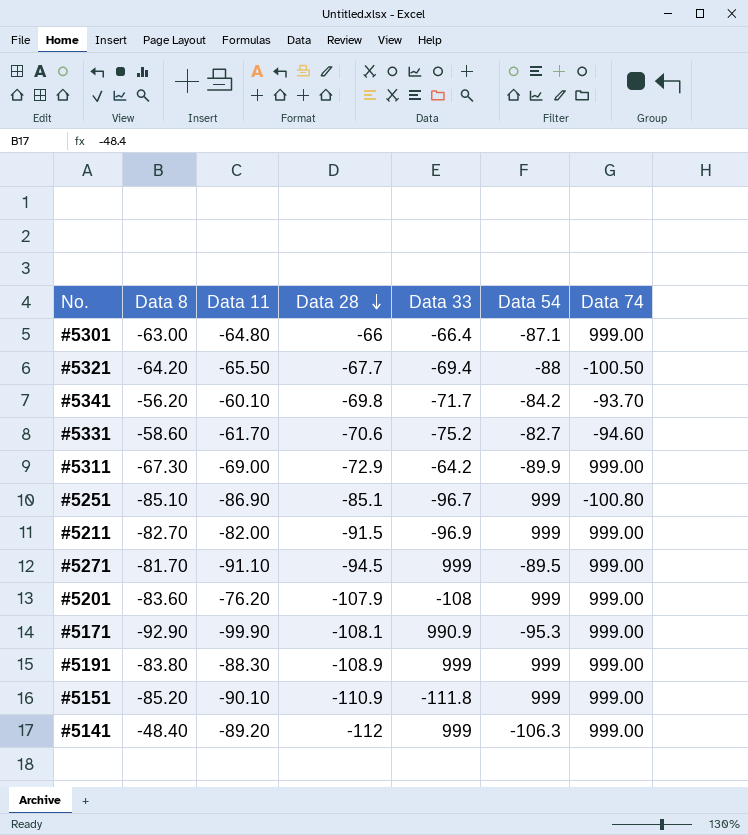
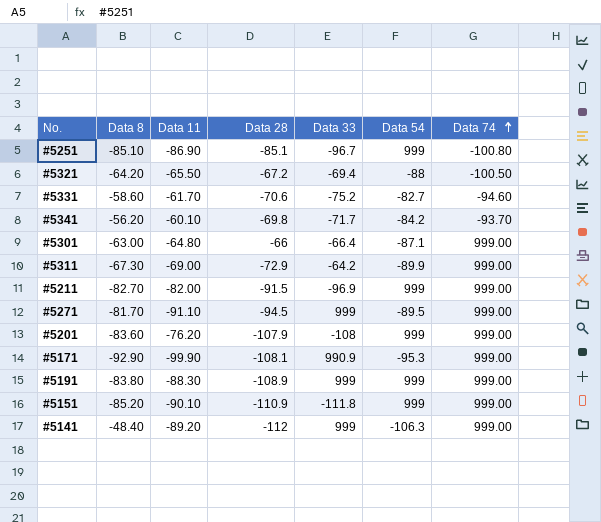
row order: Data 28 descending -> Data 74 ascending
#5321 | Data 28: -67.7 -> -67.2

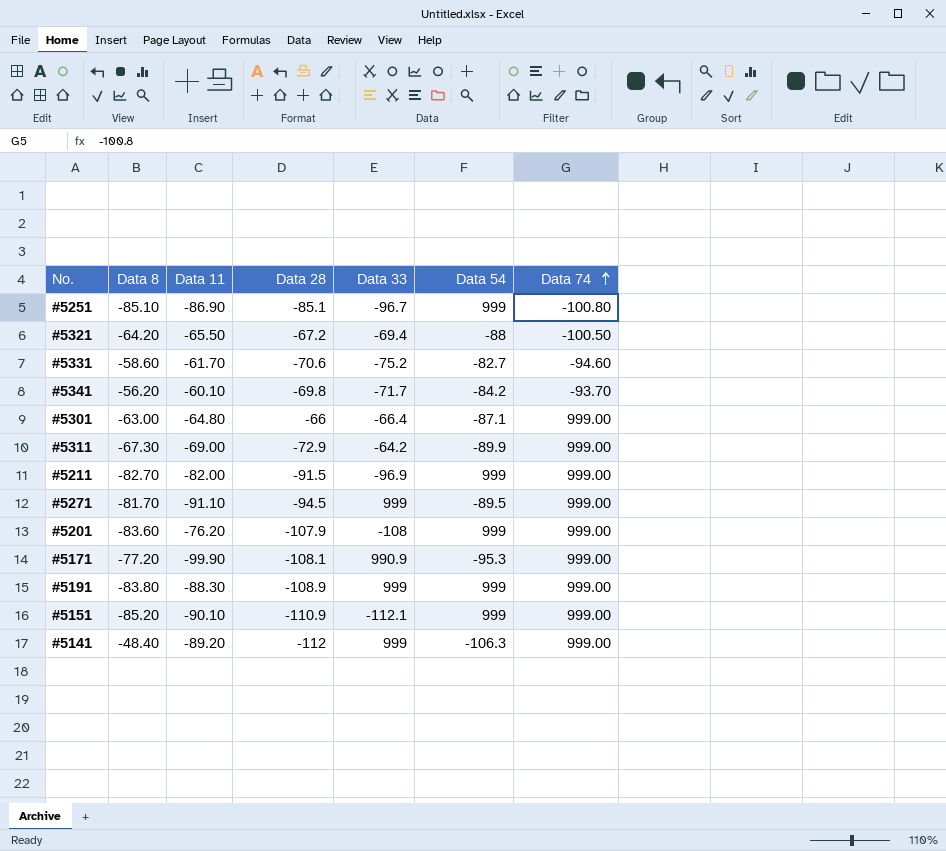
#5171 | Data 8: -92.90 -> -77.20
#5151 | Data 33: -111.8 -> -112.1

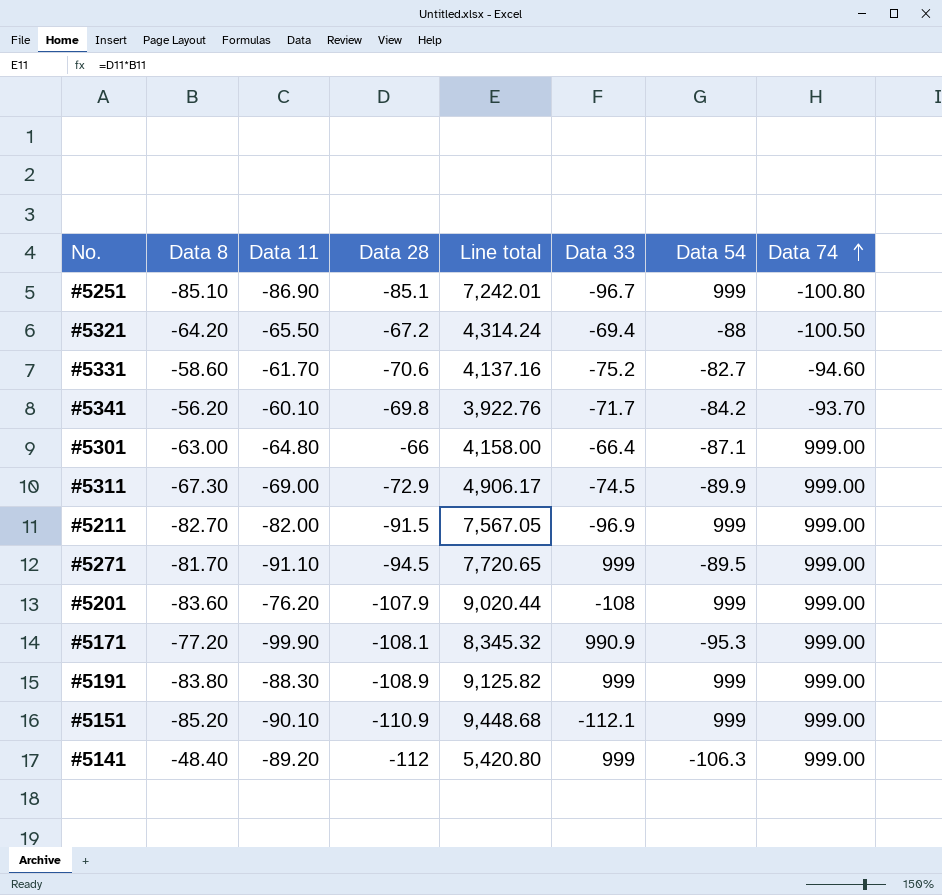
column Line total | formula: none -> [Data 8] * [Data 28]
#5311 | Data 33: -64.2 -> -74.5

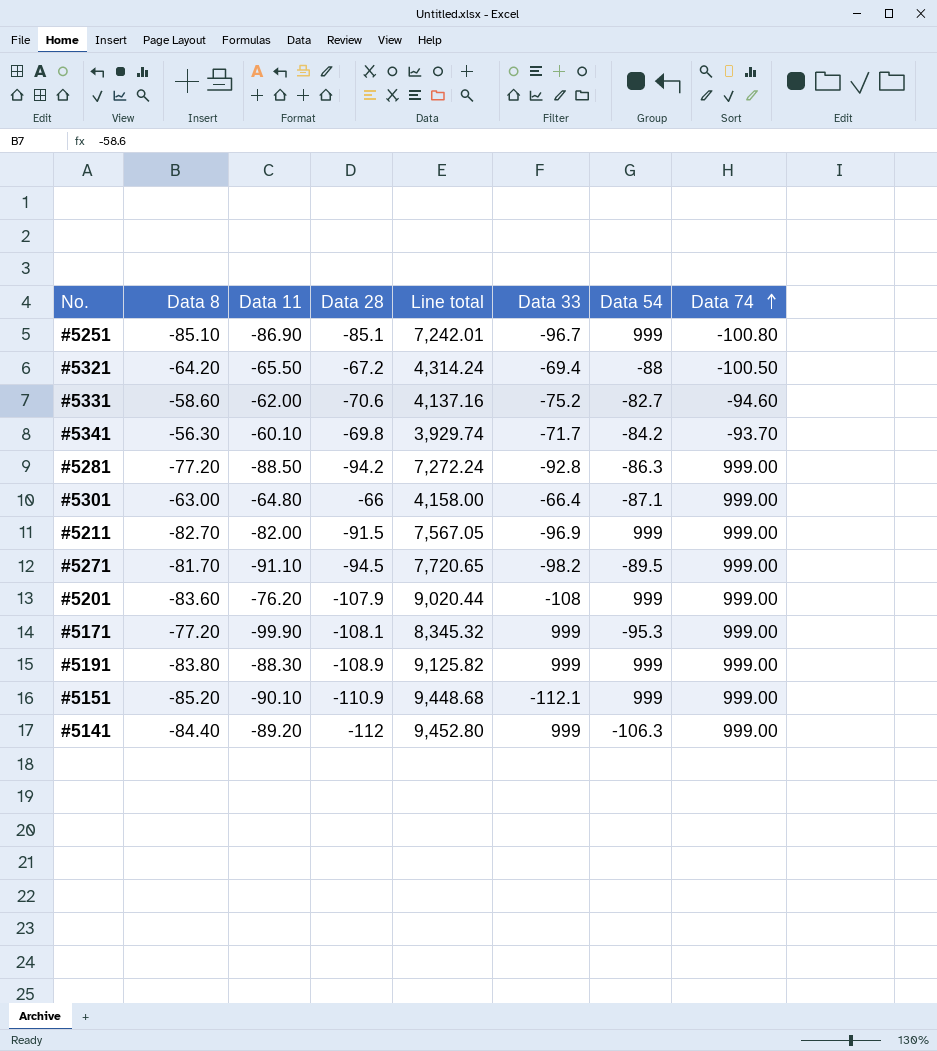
row #5311: -67.30 | -69.00 | -72.9 | 4,906.17 | -74.5 | -89.9 | 999.00 -> none
#5331 | Data 11: -61.70 -> -62.00
#5341 | Data 8: -56.20 -> -56.30
#5341 | Line total: 3,922.76 -> 3,929.74
row #5281: none -> -77.20 | -88.50 | -94.2 | 7,272.24 | -92.8 | -86.3 | 999.00
#5271 | Data 33: 999 -> -98.2
#5171 | Data 33: 990.9 -> 999
#5141 | Data 8: -48.40 -> -84.40
#5141 | Line total: 5,420.80 -> 9,452.80

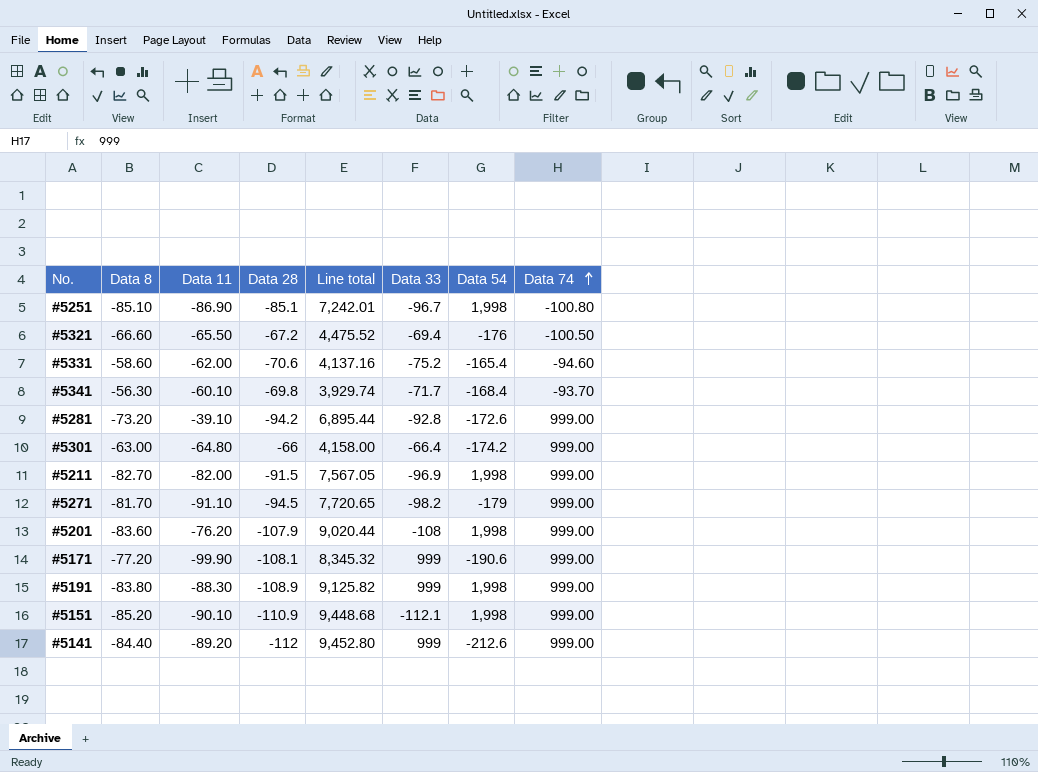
#5251 | Data 54: 999 -> 1,998
#5321 | Data 8: -64.20 -> -66.60
#5321 | Line total: 4,314.24 -> 4,475.52
#5321 | Data 54: -88 -> -176
#5331 | Data 54: -82.7 -> -165.4
#5341 | Data 54: -84.2 -> -168.4
#5281 | Data 8: -77.20 -> -73.20
#5281 | Data 11: -88.50 -> -39.10
#5281 | Line total: 7,272.24 -> 6,895.44
#5281 | Data 54: -86.3 -> -172.6
#5301 | Data 54: -87.1 -> -174.2
#5211 | Data 54: 999 -> 1,998
#5271 | Data 54: -89.5 -> -179
#5201 | Data 54: 999 -> 1,998
#5171 | Data 54: -95.3 -> -190.6
#5191 | Data 54: 999 -> 1,998
#5151 | Data 54: 999 -> 1,998
#5141 | Data 54: -106.3 -> -212.6

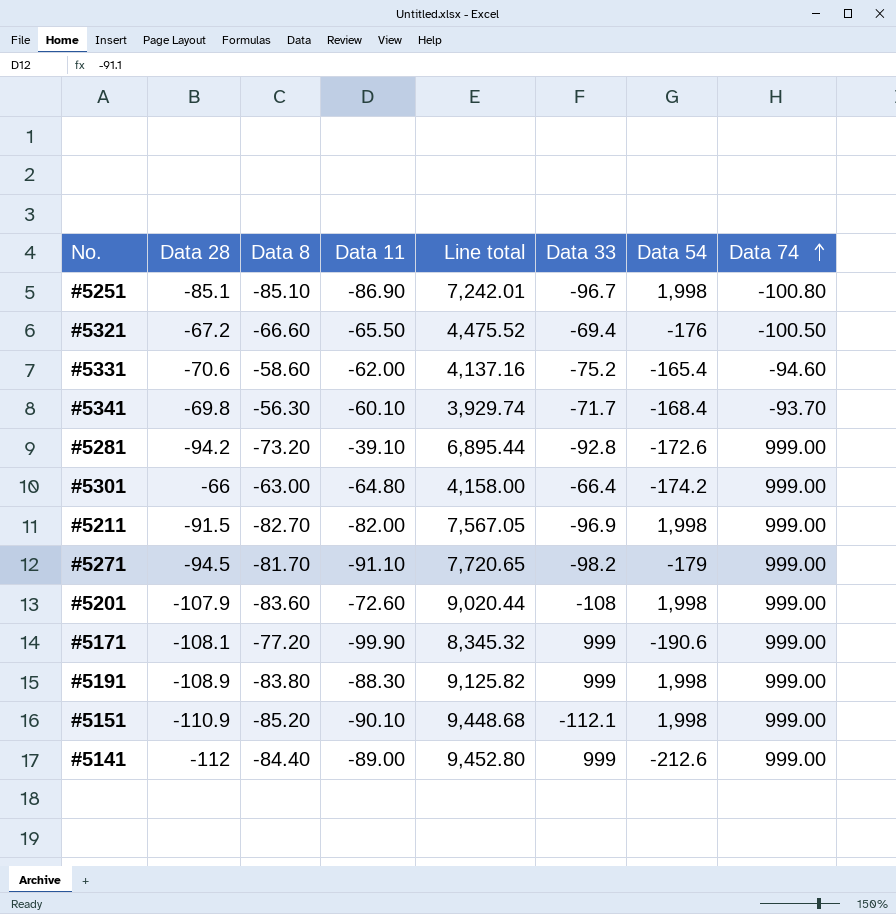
column Data 28 | position: 4 -> 2
#5201 | Data 11: -76.20 -> -72.60
#5141 | Data 11: -89.20 -> -89.00

